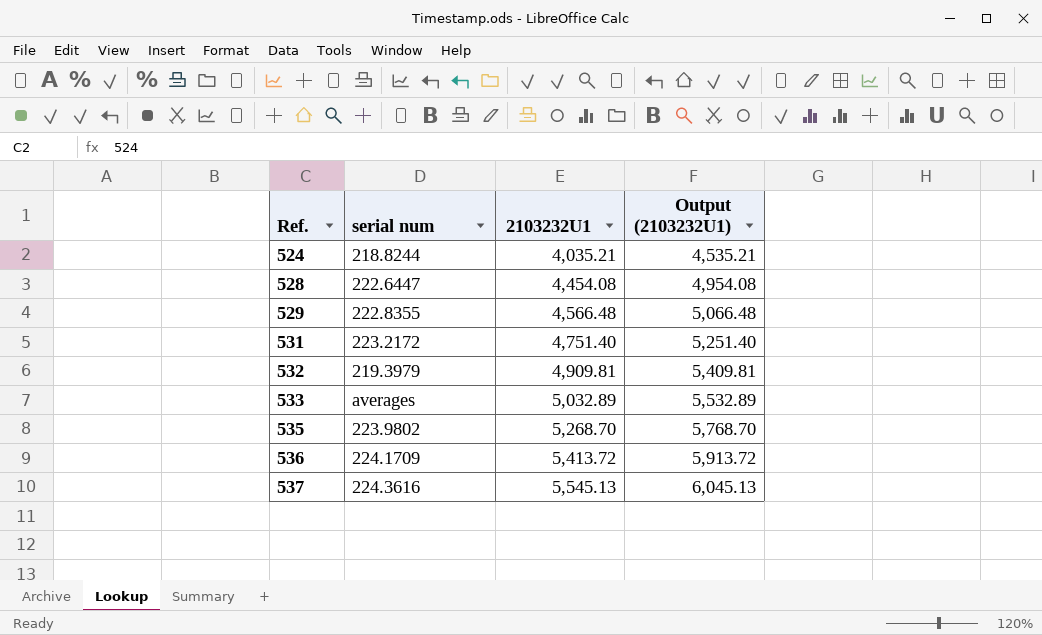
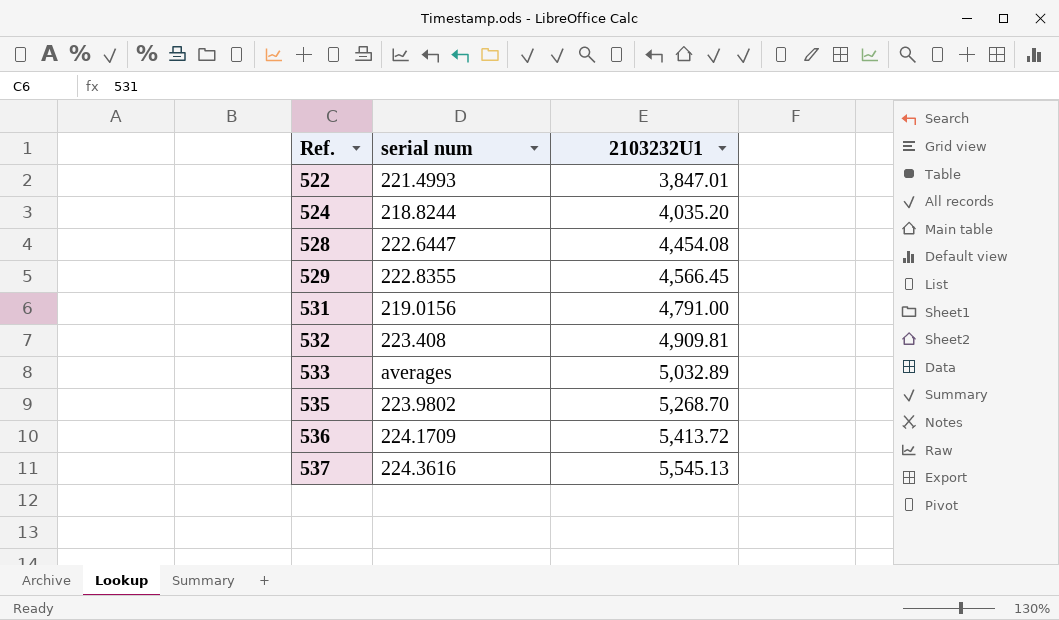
column Output (2103232U1) | formula: [2103232U1] + 500 -> none
row 522: none -> 221.4993 | 3,847.01
524 | 2103232U1: 4,035.21 -> 4,035.20
529 | 2103232U1: 4,566.48 -> 4,566.45
531 | serial num: 223.2172 -> 219.0156
531 | 2103232U1: 4,751.40 -> 4,791.00
532 | serial num: 219.3979 -> 223.408

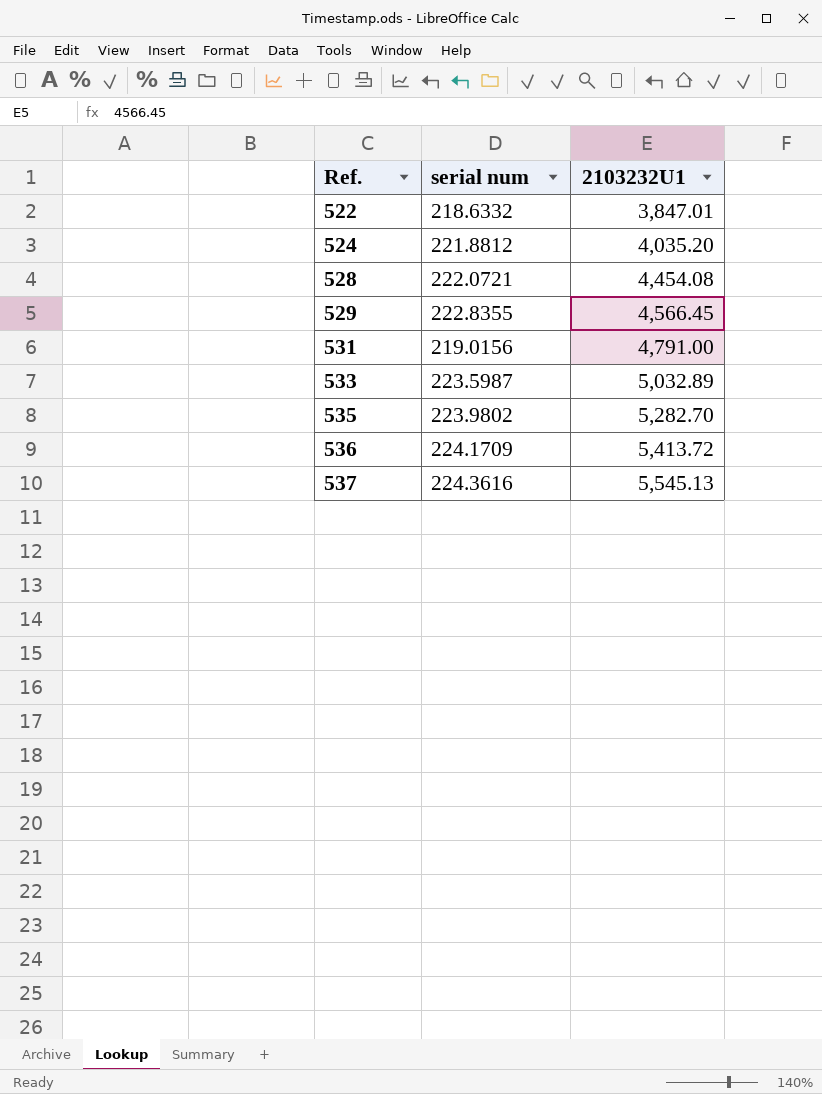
row 532: 223.408 | 4,909.81 -> none
522 | serial num: 221.4993 -> 218.6332
524 | serial num: 218.8244 -> 221.8812
528 | serial num: 222.6447 -> 222.0721
533 | serial num: averages -> 223.5987
535 | 2103232U1: 5,268.70 -> 5,282.70

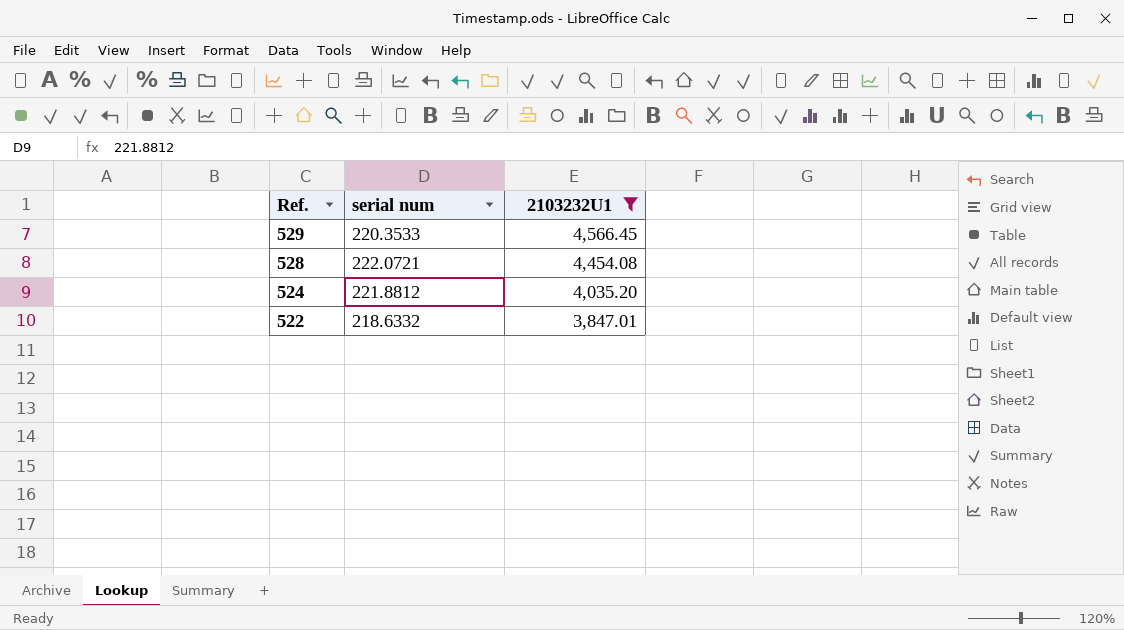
filter: none -> 2103232U1 <= 4,566.45
row order: Ref. ascending -> Ref. descending
529 | serial num: 222.8355 -> 220.3533

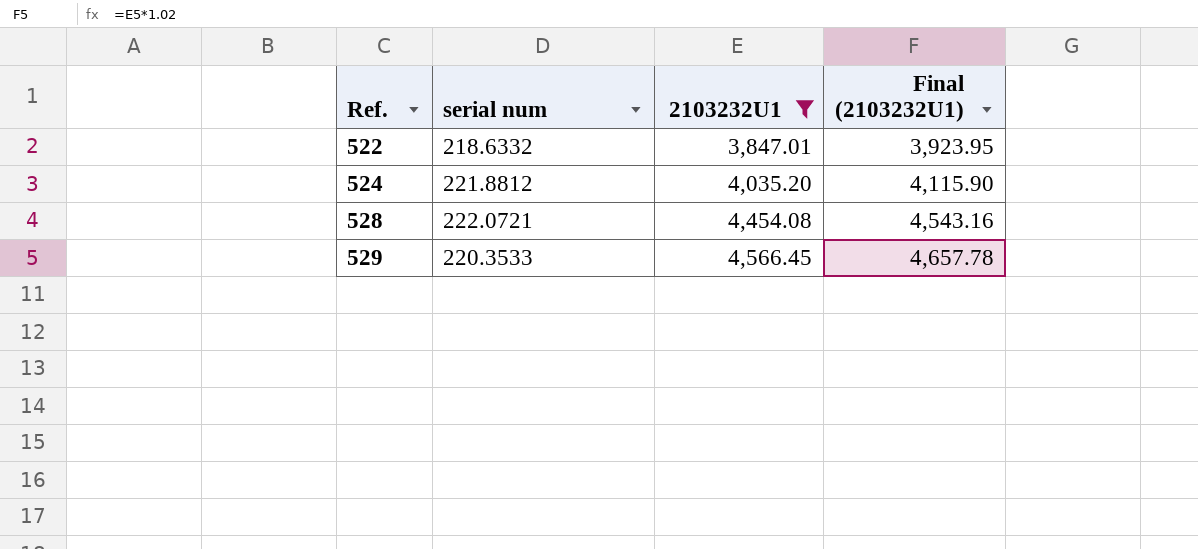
row order: Ref. descending -> Ref. ascending
column Final (2103232U1) | formula: none -> [2103232U1] * 1.02

